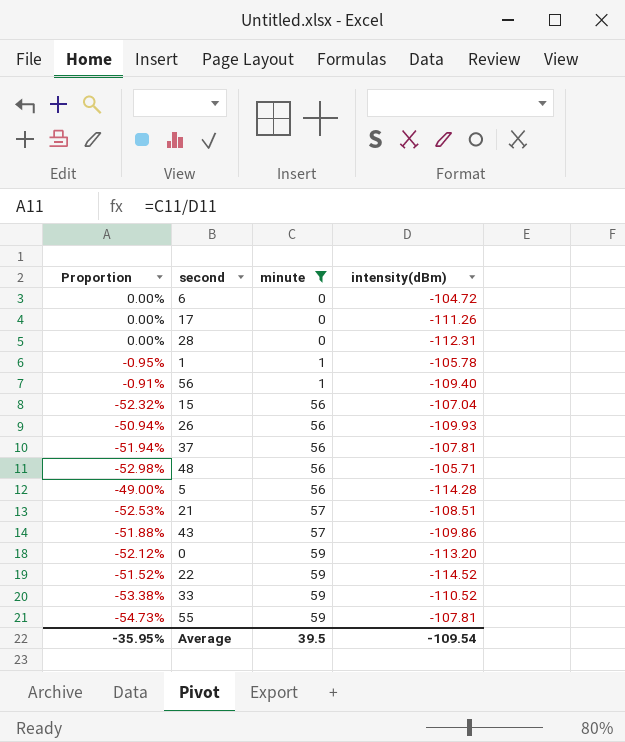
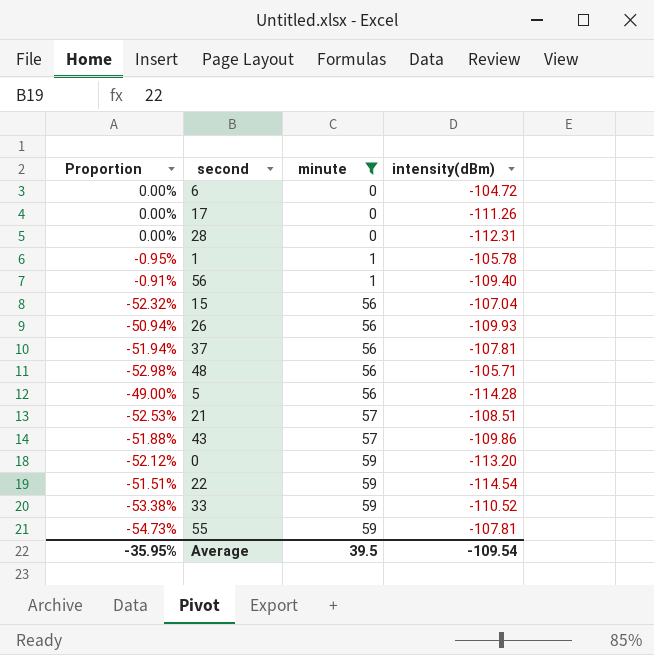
22 | Proportion: -51.52% -> -51.51%
22 | intensity(dBm): -114.52 -> -114.54

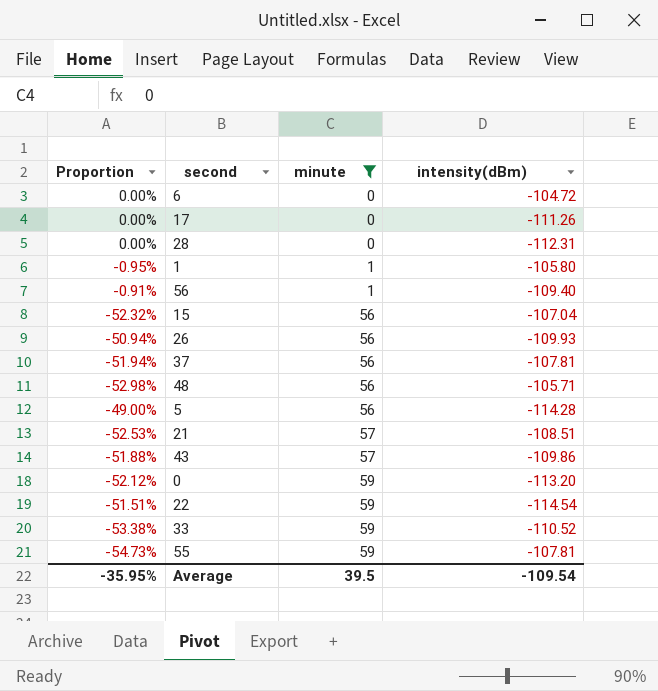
1 | intensity(dBm): -105.78 -> -105.80

